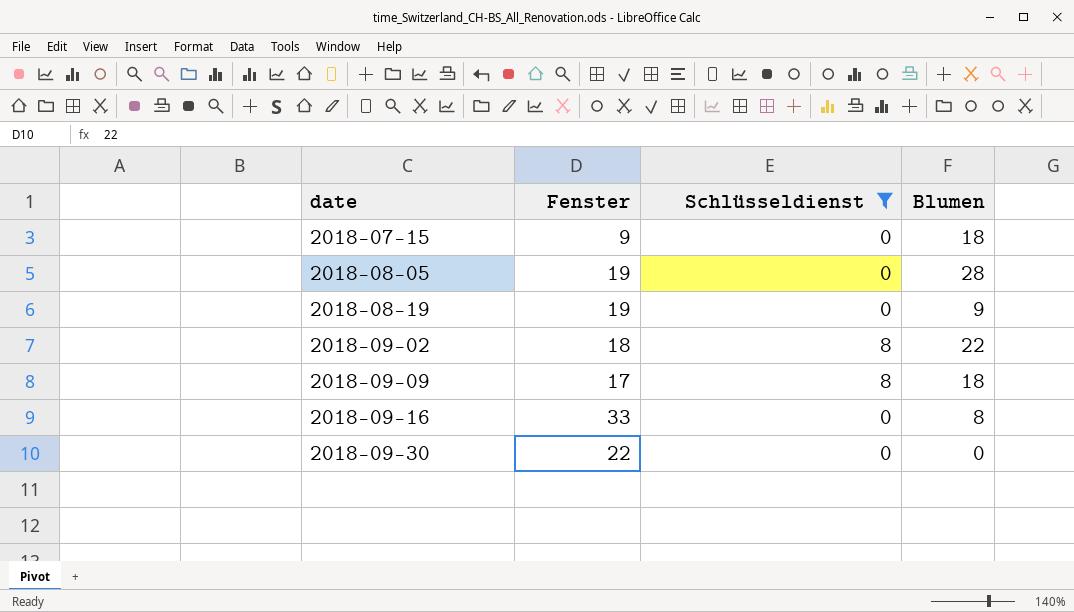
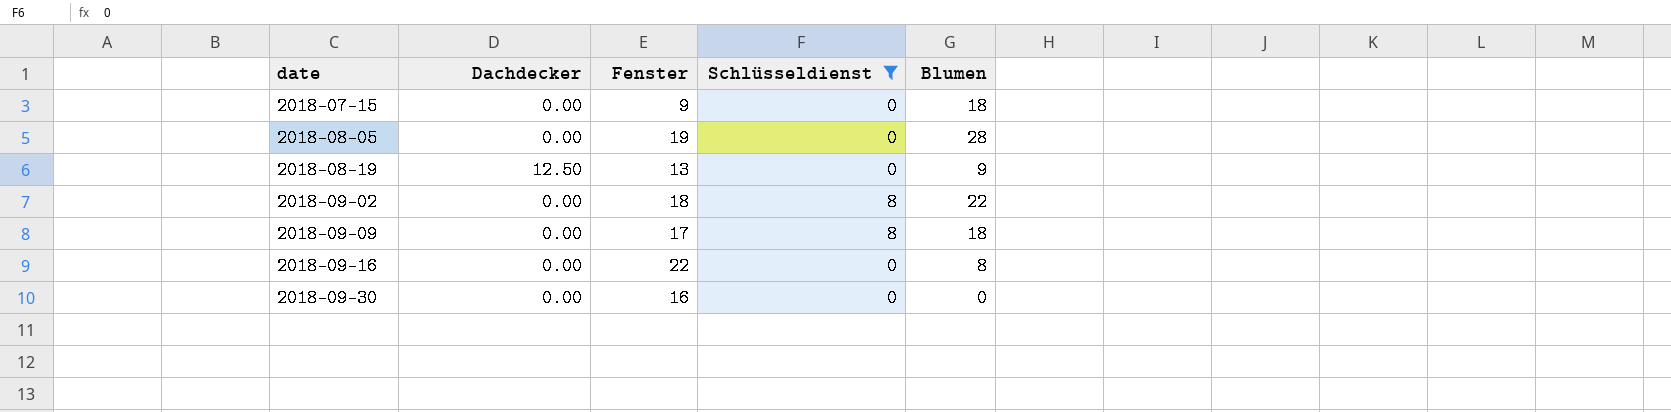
column Dachdecker | position: none -> 2
2018-08-19 | Fenster: 19 -> 13
2018-09-16 | Fenster: 33 -> 22
2018-09-30 | Fenster: 22 -> 16

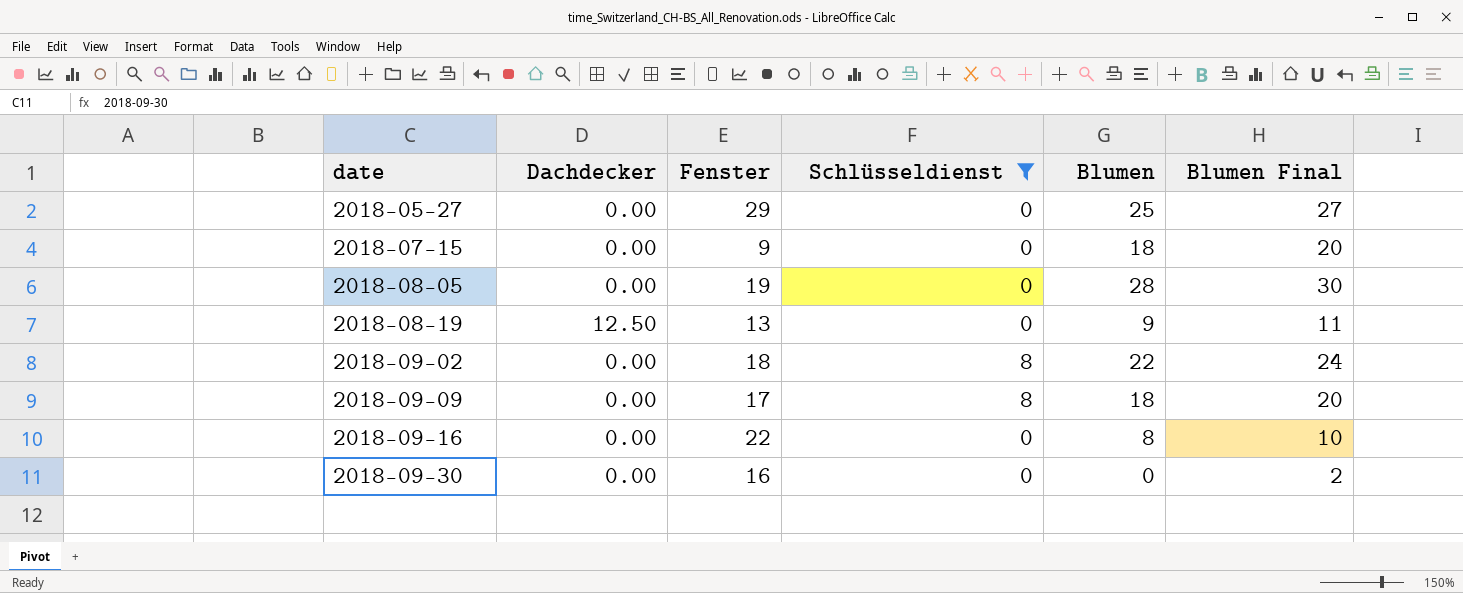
column Blumen Final | formula: none -> [Blumen] + 2
row 2018-05-27: none -> 0.00 | 29 | 0 | 25 | 27

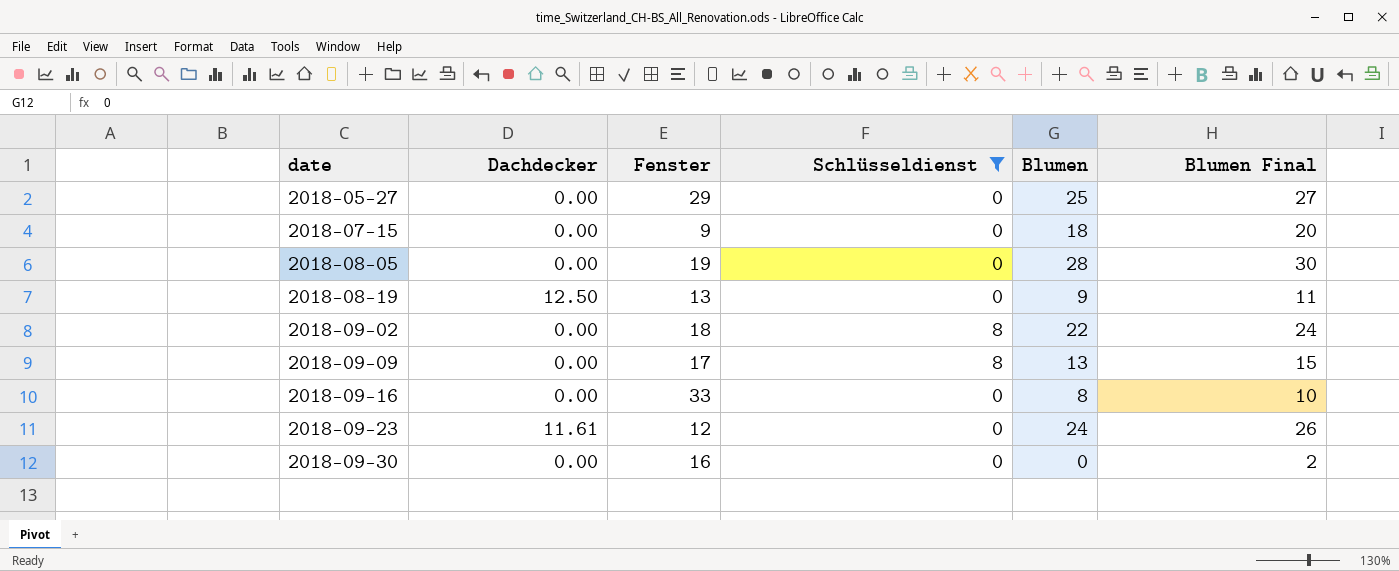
2018-09-09 | Blumen: 18 -> 13
2018-09-09 | Blumen Final: 20 -> 15
2018-09-16 | Fenster: 22 -> 33
row 2018-09-23: none -> 11.61 | 12 | 0 | 24 | 26

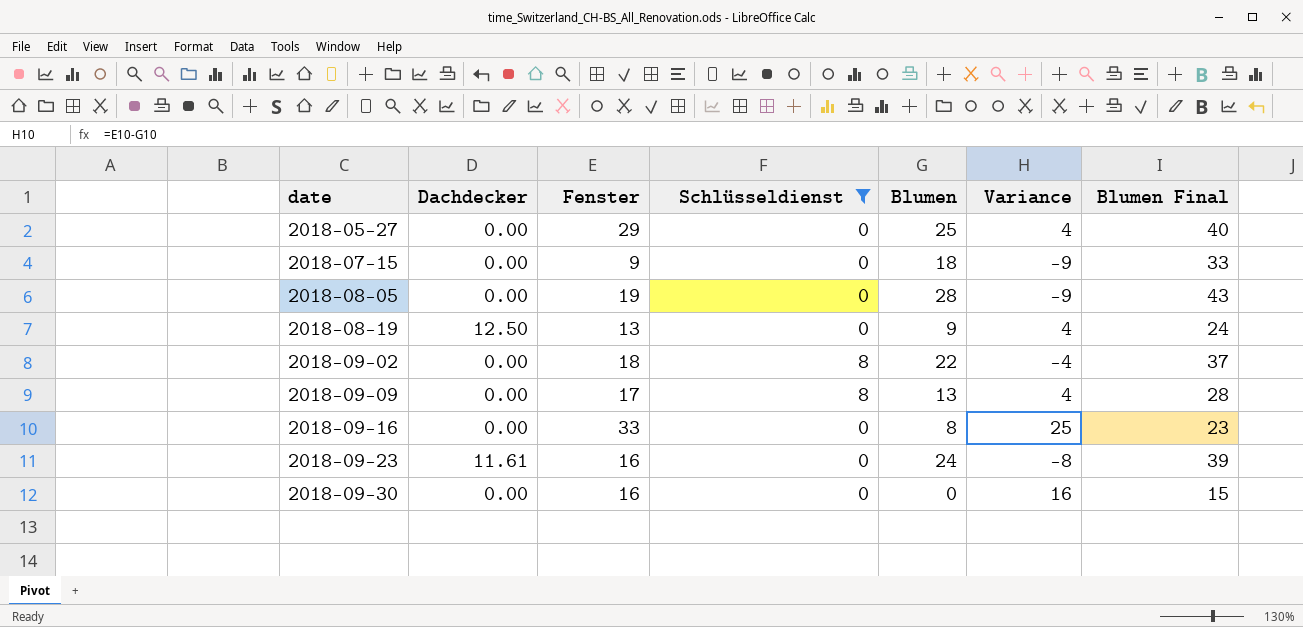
column Variance | formula: none -> [Fenster] - [Blumen]
column Blumen Final | formula: [Blumen] + 2 -> [Blumen] + 15
2018-09-23 | Fenster: 12 -> 16

